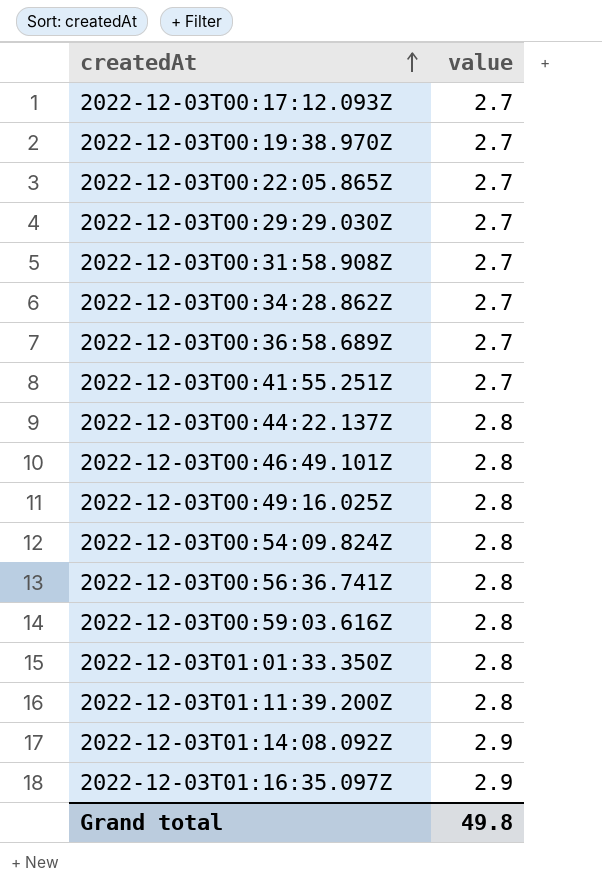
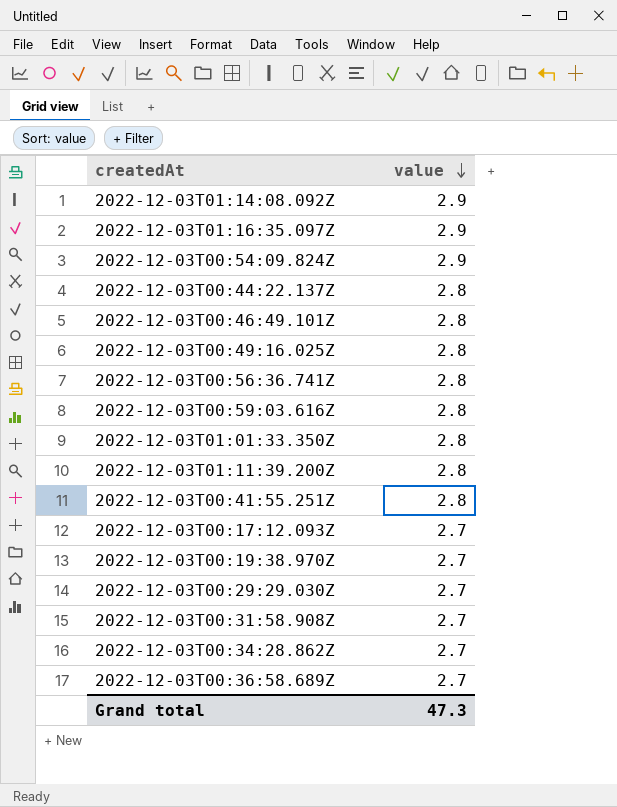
row order: createdAt ascending -> value descending
row 2022-12-03T00:22:05.865Z: 2.7 -> none
2022-12-03T00:54:09.824Z | value: 2.8 -> 2.9
2022-12-03T00:41:55.251Z | value: 2.7 -> 2.8
Grand total | value: 49.8 -> 47.3

